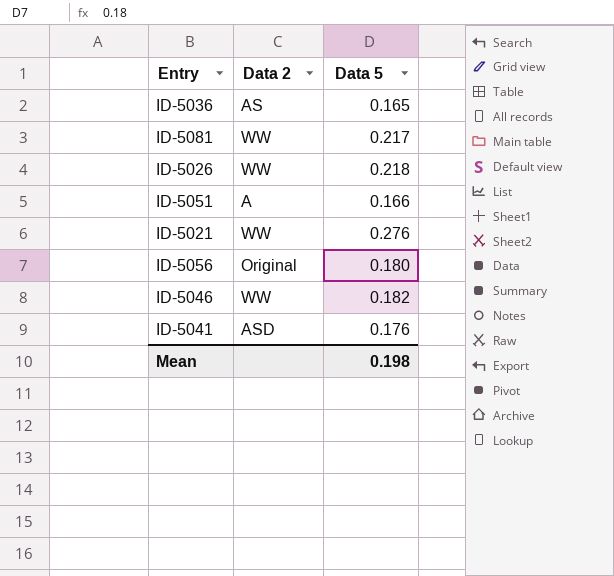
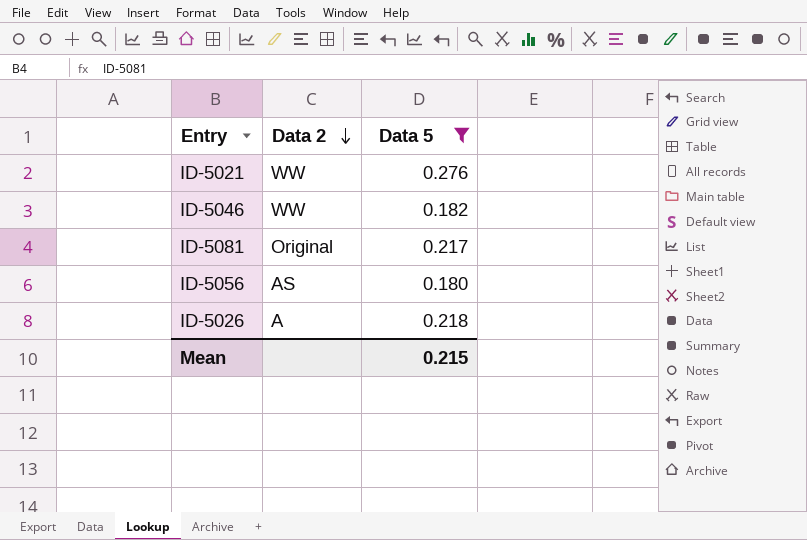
filter: none -> Data 5 >= 0.180
row order: none -> Data 2 descending
ID-5081 | Data 2: WW -> Original
ID-5056 | Data 2: Original -> AS
ID-5026 | Data 2: WW -> A
Mean | Data 5: 0.198 -> 0.215

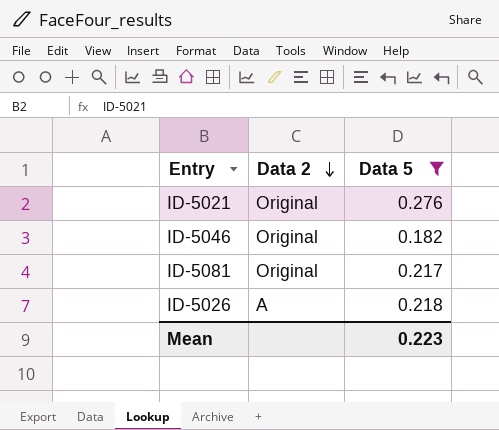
row ID-5056: AS | 0.180 -> none
ID-5021 | Data 2: WW -> Original
ID-5046 | Data 2: WW -> Original
Mean | Data 5: 0.215 -> 0.223

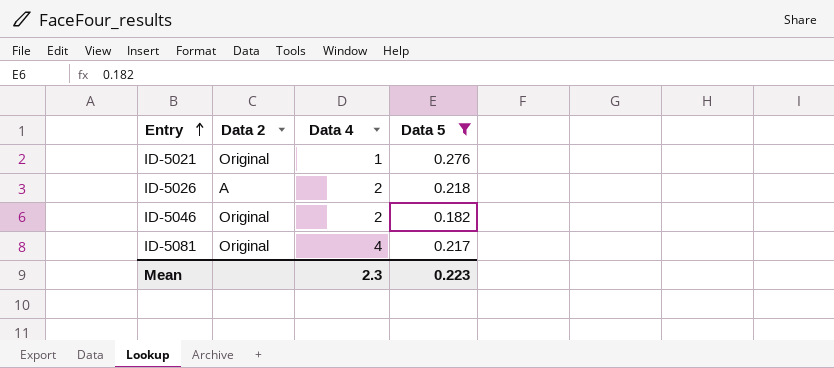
row order: Data 2 descending -> Entry ascending
column Data 4 | position: none -> 3

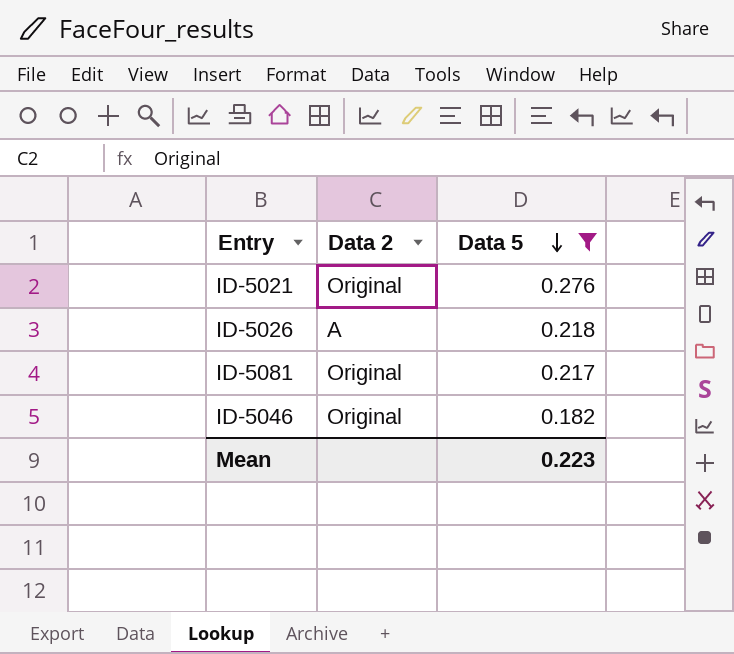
row order: Entry ascending -> Data 5 descending
column Data 4 | position: 3 -> none

